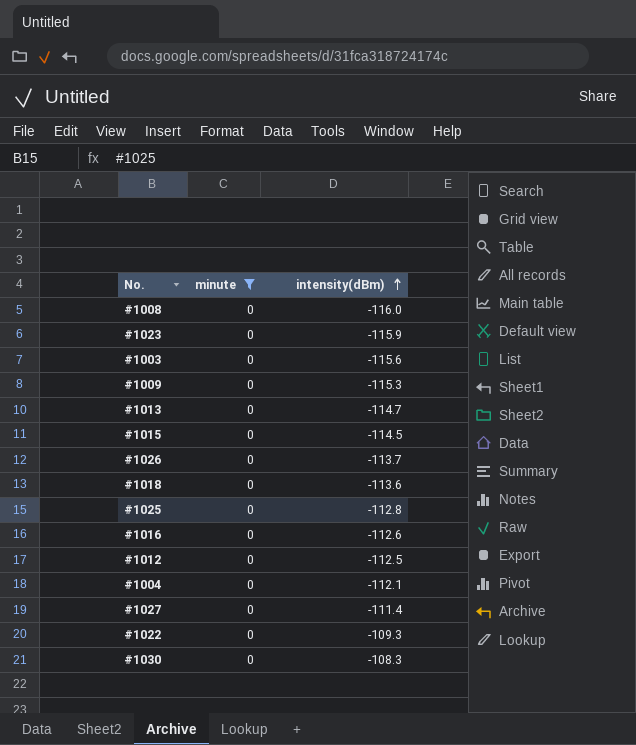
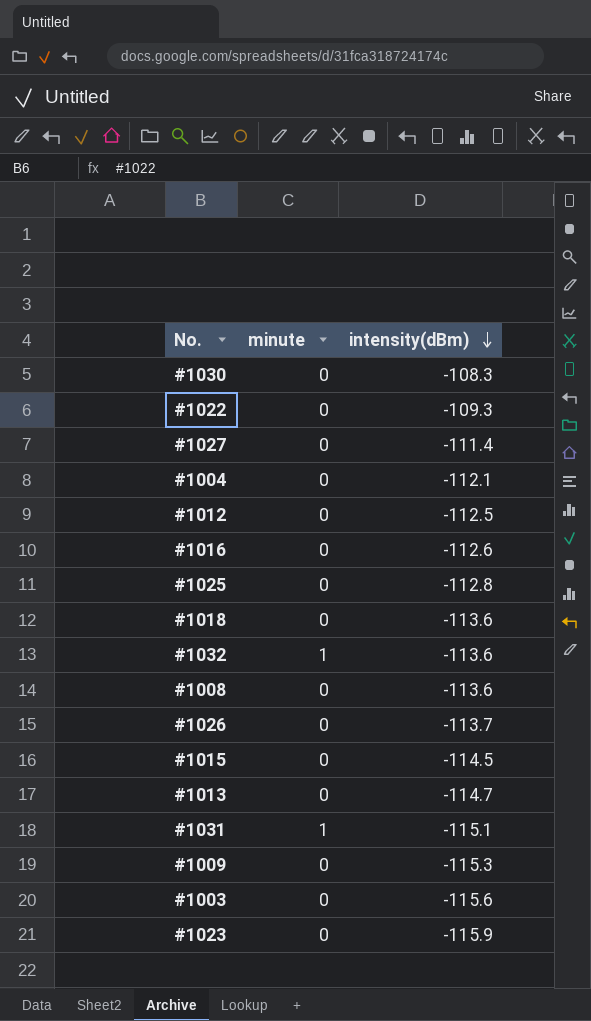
filter: minute = 0 -> none
row order: intensity(dBm) ascending -> intensity(dBm) descending
#1008 | intensity(dBm): -116.0 -> -113.6

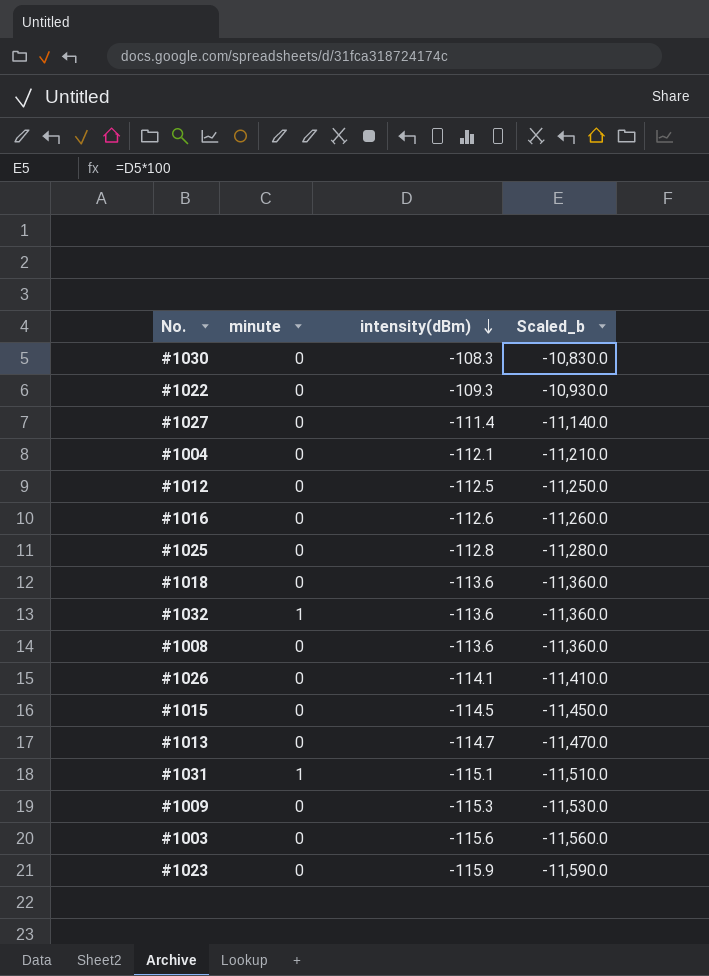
column Scaled_b | formula: none -> [intensity(dBm)] * 100
#1026 | intensity(dBm): -113.7 -> -114.1

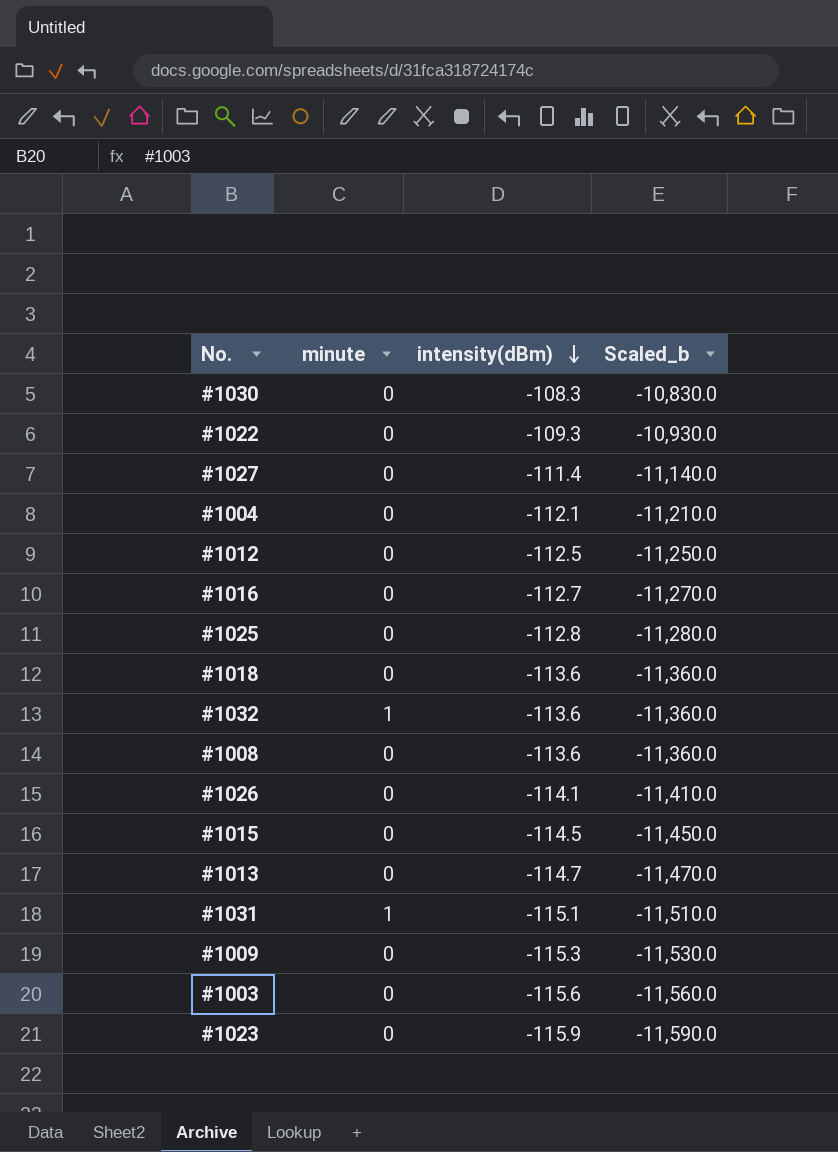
#1016 | intensity(dBm): -112.6 -> -112.7
#1016 | Scaled_b: -11,260.0 -> -11,270.0

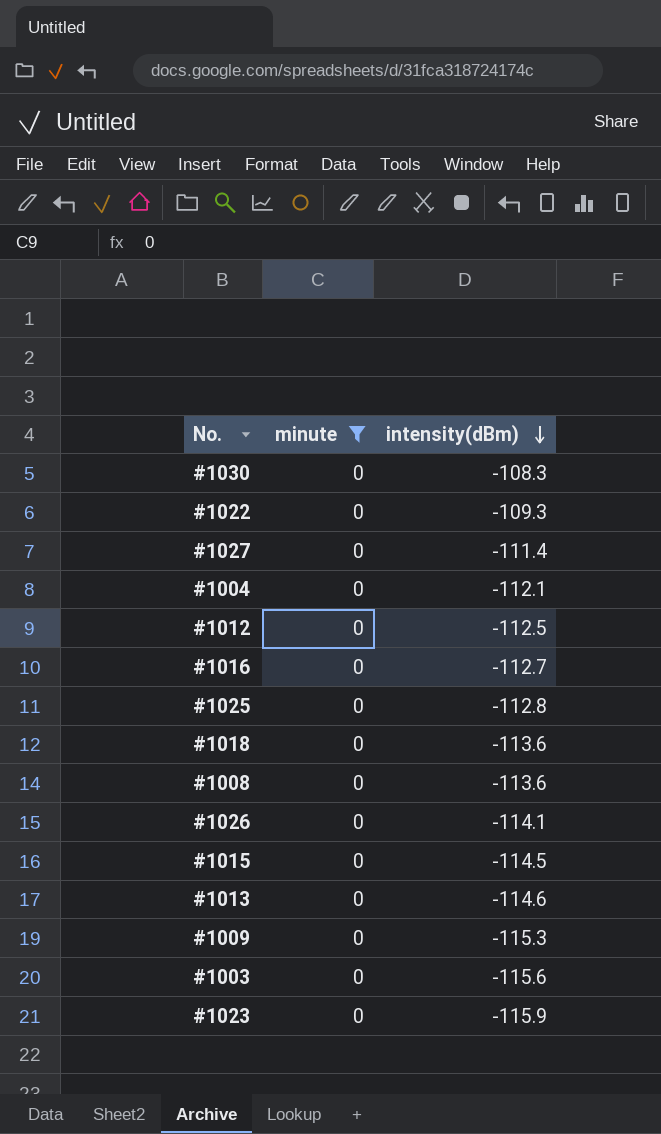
filter: none -> minute = 0
column Scaled_b | formula: [intensity(dBm)] * 100 -> none
#1013 | intensity(dBm): -114.7 -> -114.6

